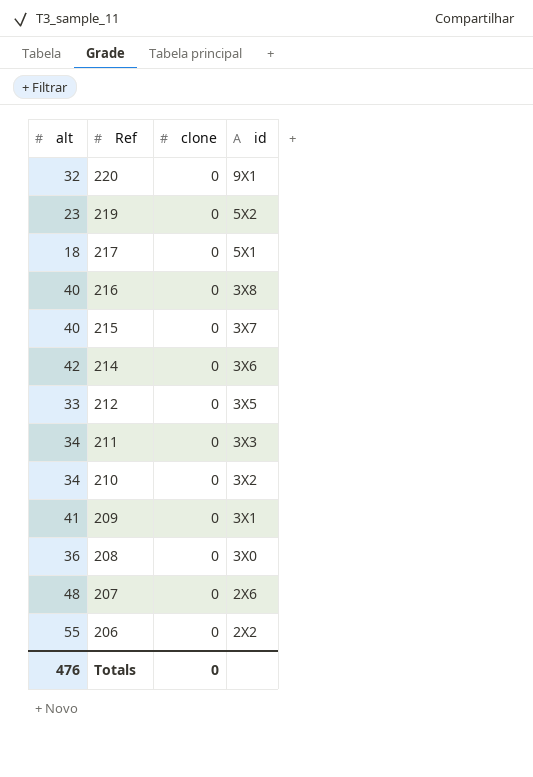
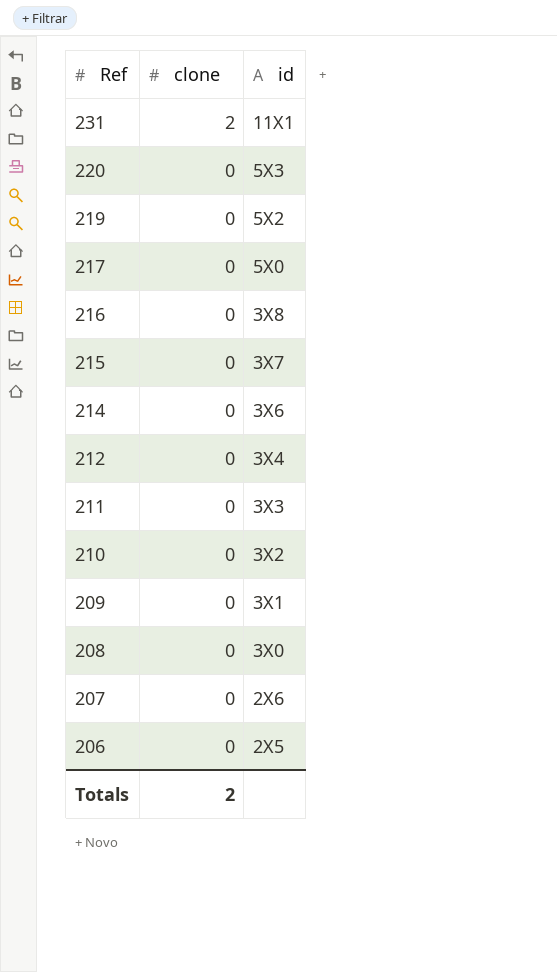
column alt | position: 1 -> none
row 231: none -> 2 | 11X1
220 | id: 9X1 -> 5X3
217 | id: 5X1 -> 5X0
212 | id: 3X5 -> 3X4
206 | id: 2X2 -> 2X5
Totals | clone: 0 -> 2

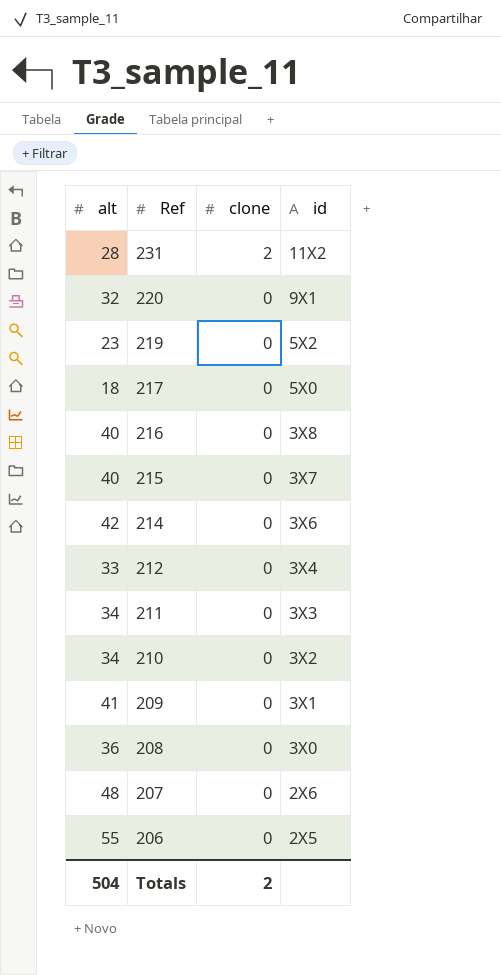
column alt | position: none -> 1
231 | id: 11X1 -> 11X2
220 | id: 5X3 -> 9X1

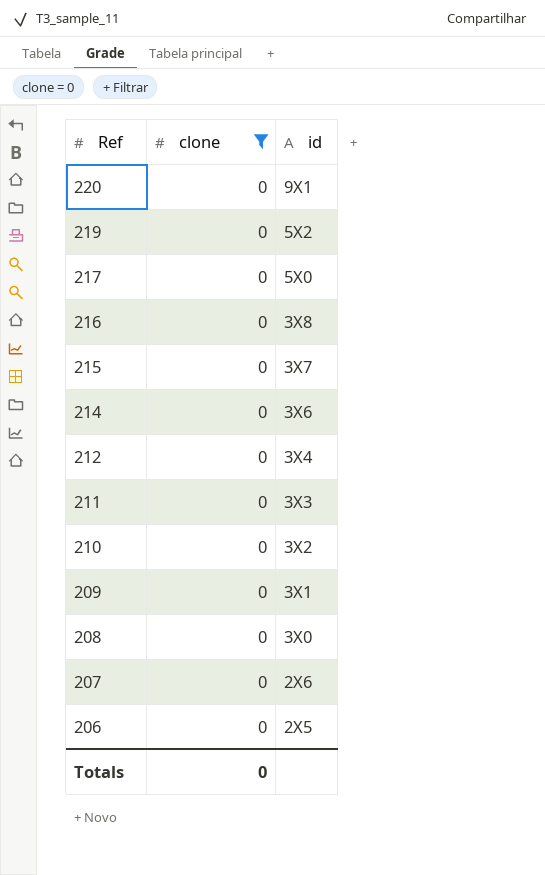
filter: none -> clone = 0
column alt | position: 1 -> none
Totals | clone: 2 -> 0

